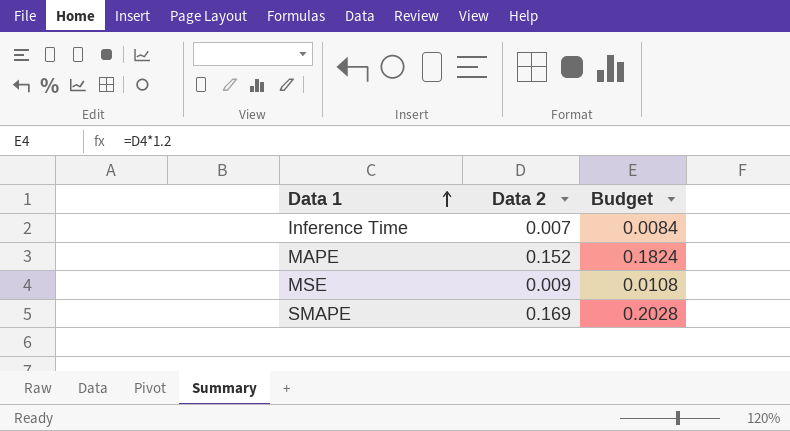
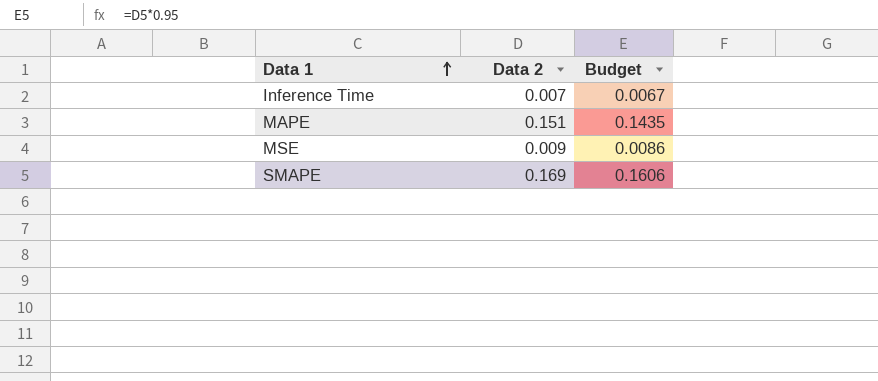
column Budget | formula: [Data 2] * 1.2 -> [Data 2] * 0.95
MAPE | Data 2: 0.152 -> 0.151

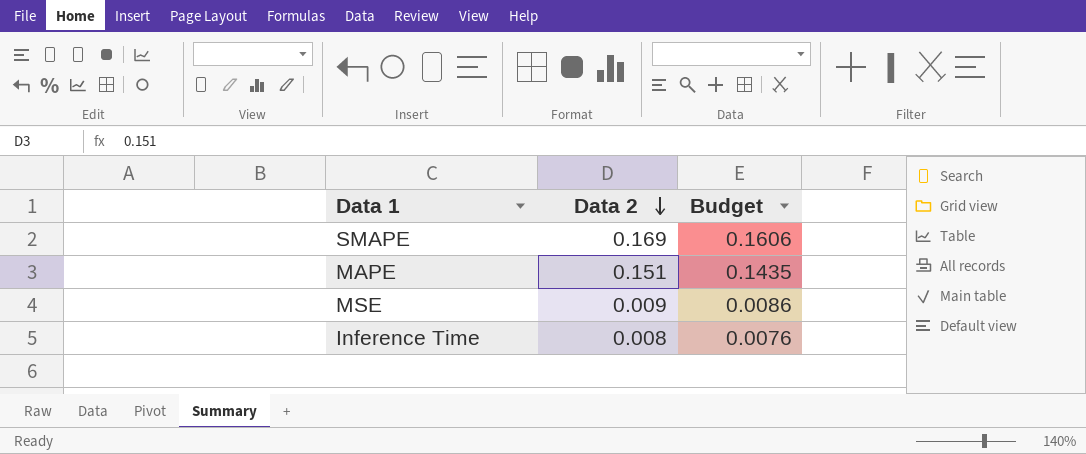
row order: Data 1 ascending -> Data 2 descending
Inference Time | Data 2: 0.007 -> 0.008
Inference Time | Budget: 0.0067 -> 0.0076

